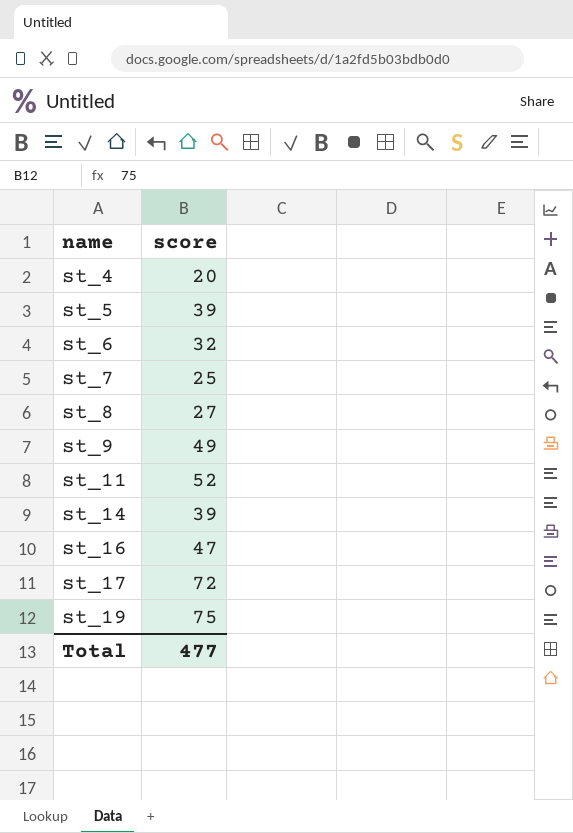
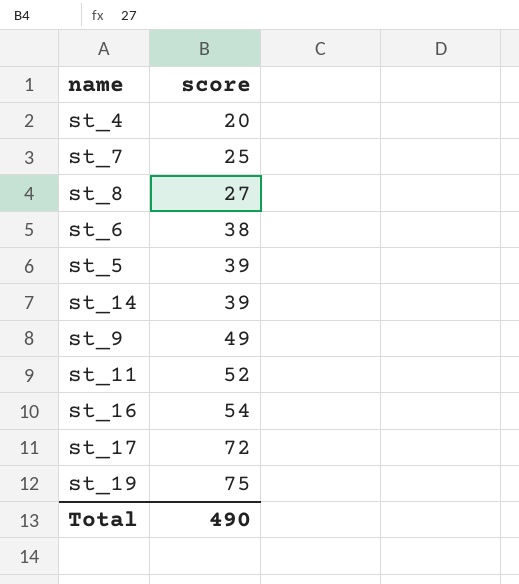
row order: name ascending -> score ascending
st_6 | score: 32 -> 38
st_16 | score: 47 -> 54
Total | score: 477 -> 490

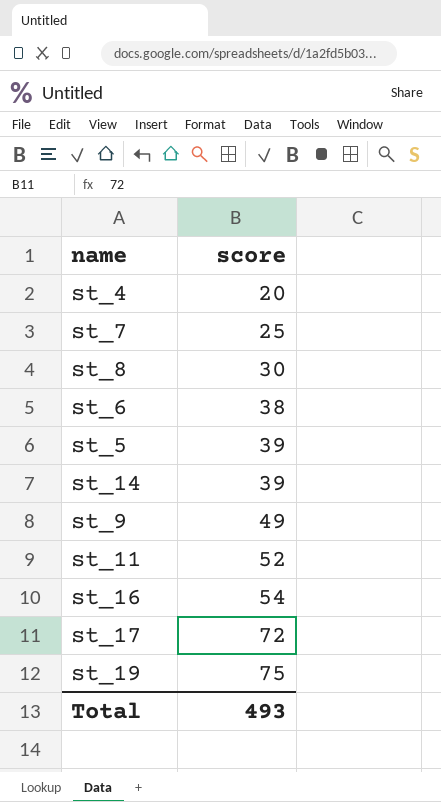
st_8 | score: 27 -> 30
Total | score: 490 -> 493

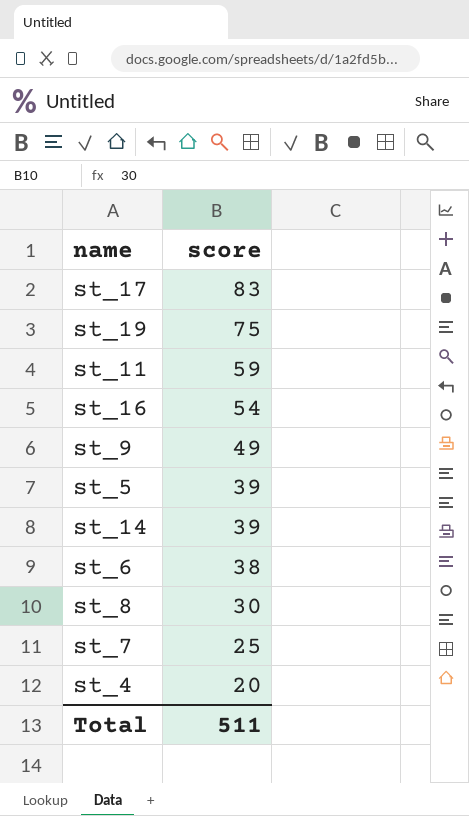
row order: score ascending -> score descending
st_17 | score: 72 -> 83
st_11 | score: 52 -> 59
Total | score: 493 -> 511

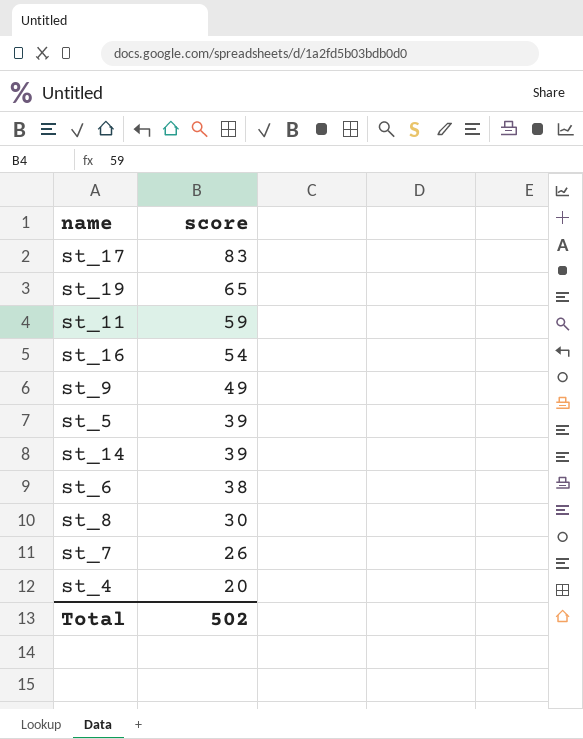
st_19 | score: 75 -> 65
st_7 | score: 25 -> 26
Total | score: 511 -> 502

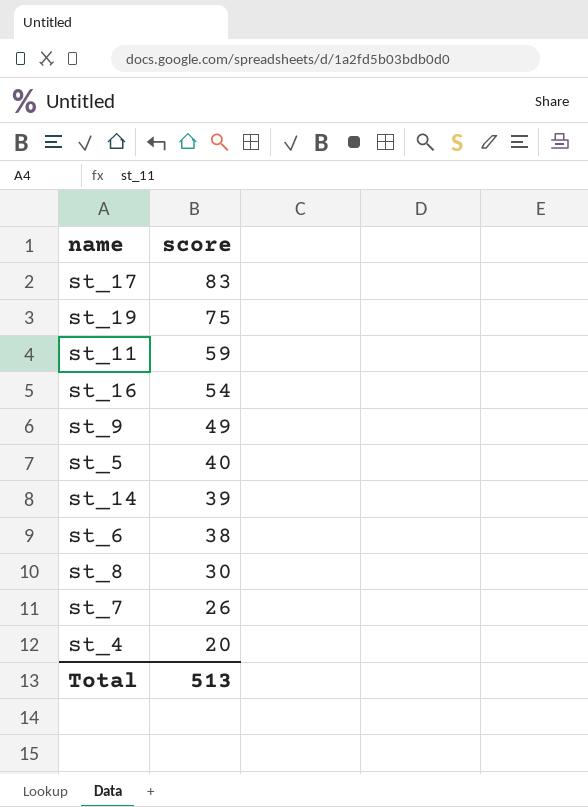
st_19 | score: 65 -> 75
st_5 | score: 39 -> 40
Total | score: 502 -> 513

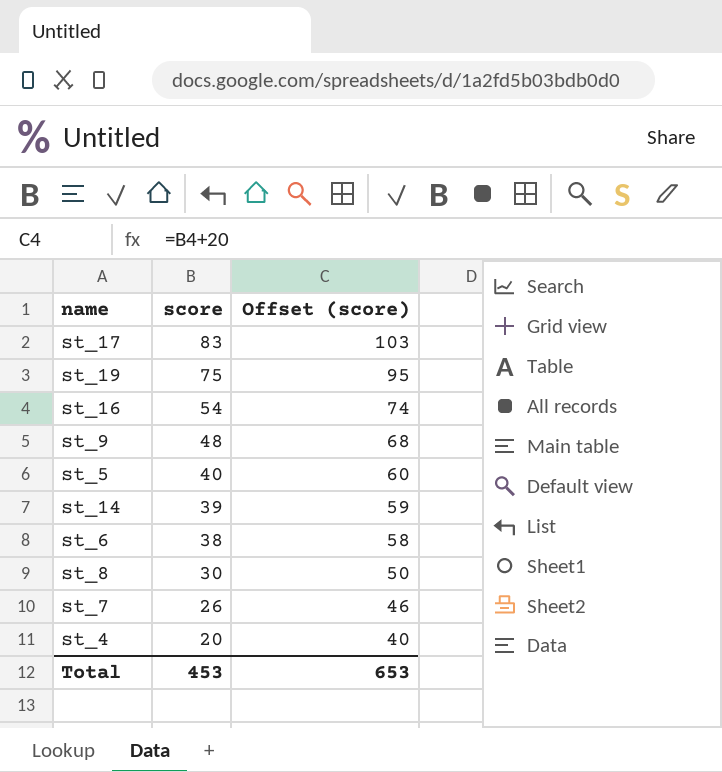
column Offset (score) | formula: none -> [score] + 20
row st_11: 59 -> none
st_9 | score: 49 -> 48
Total | score: 513 -> 453

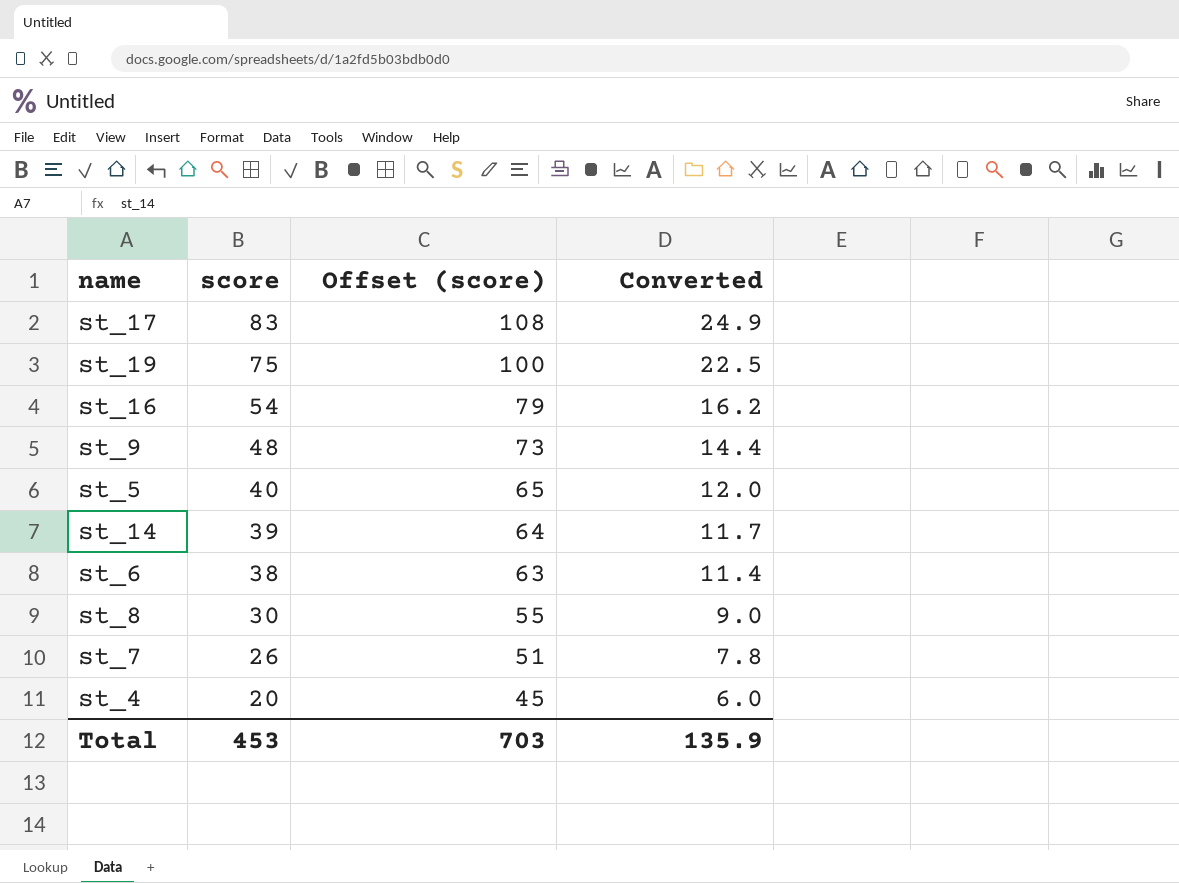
column Offset (score) | formula: [score] + 20 -> [score] + 25
column Converted | formula: none -> [score] * 0.3
Total | Offset (score): 653 -> 703

